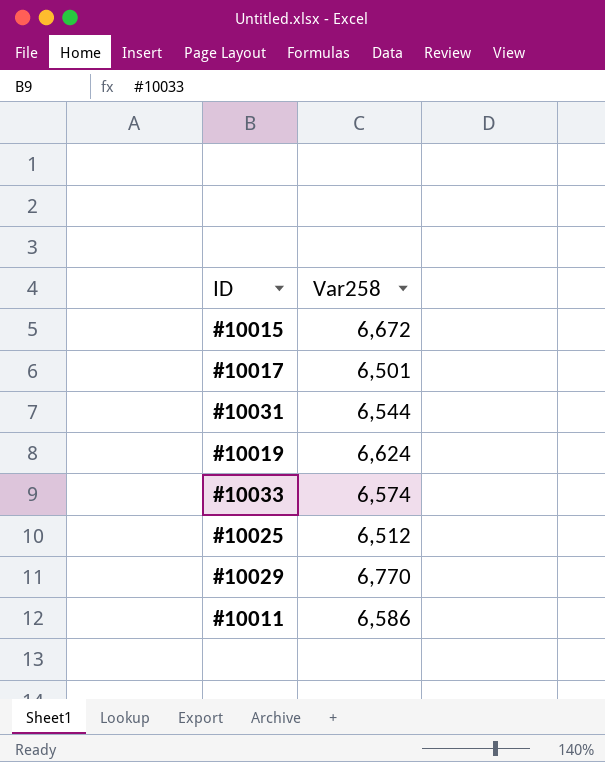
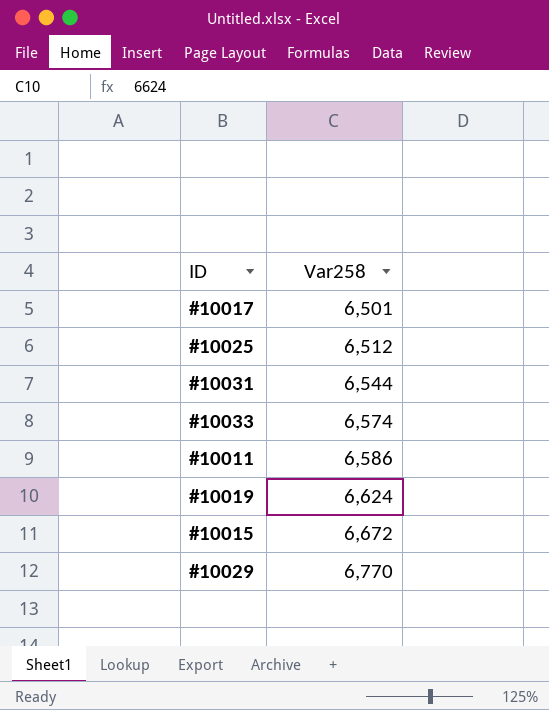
row order: none -> Var258 ascending

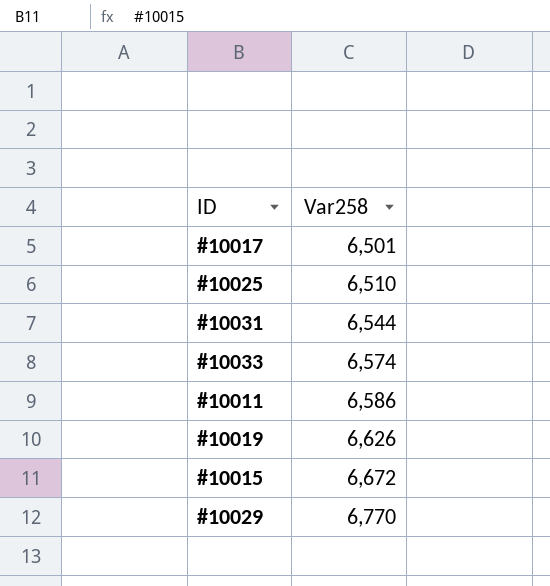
#10025 | Var258: 6,512 -> 6,510
#10019 | Var258: 6,624 -> 6,626

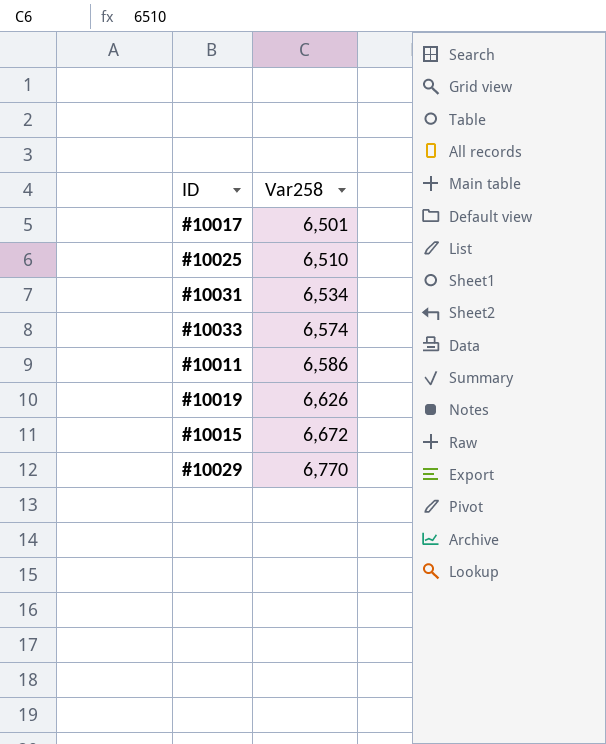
#10031 | Var258: 6,544 -> 6,534

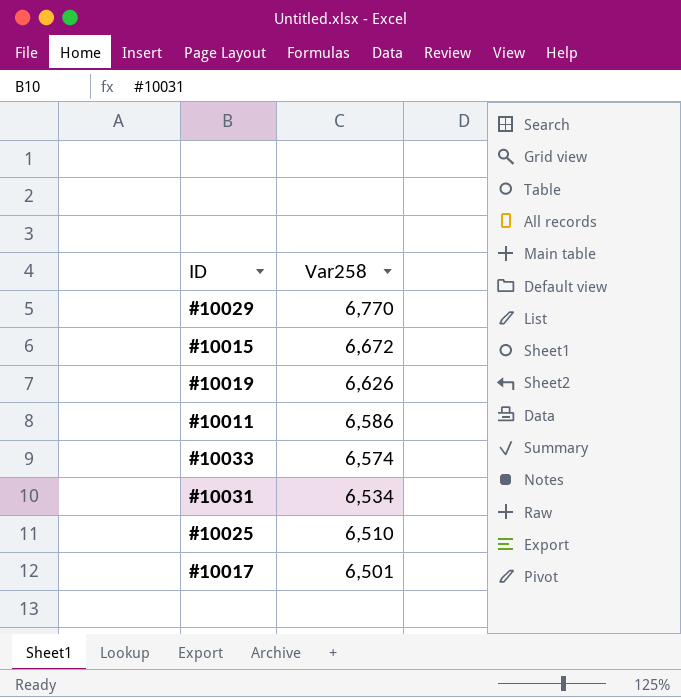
row order: Var258 ascending -> Var258 descending

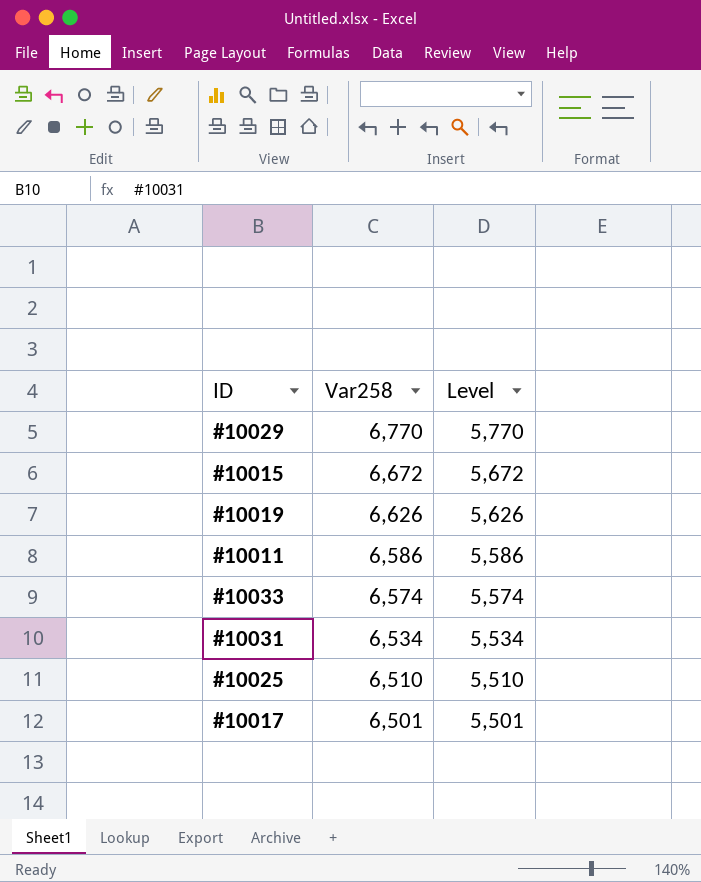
column Level | formula: none -> [Var258] - 1000

